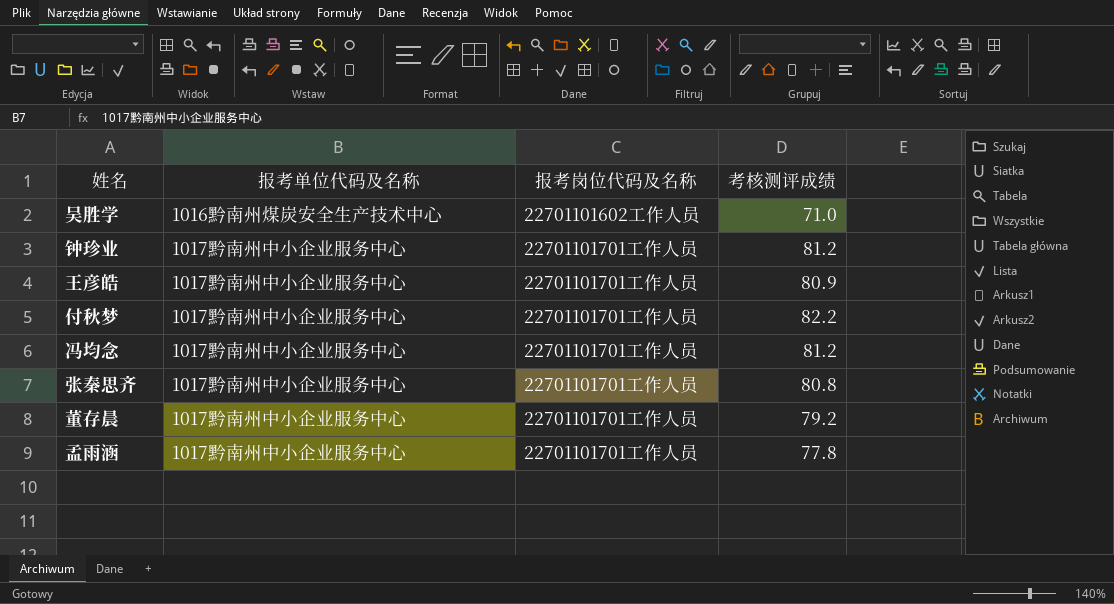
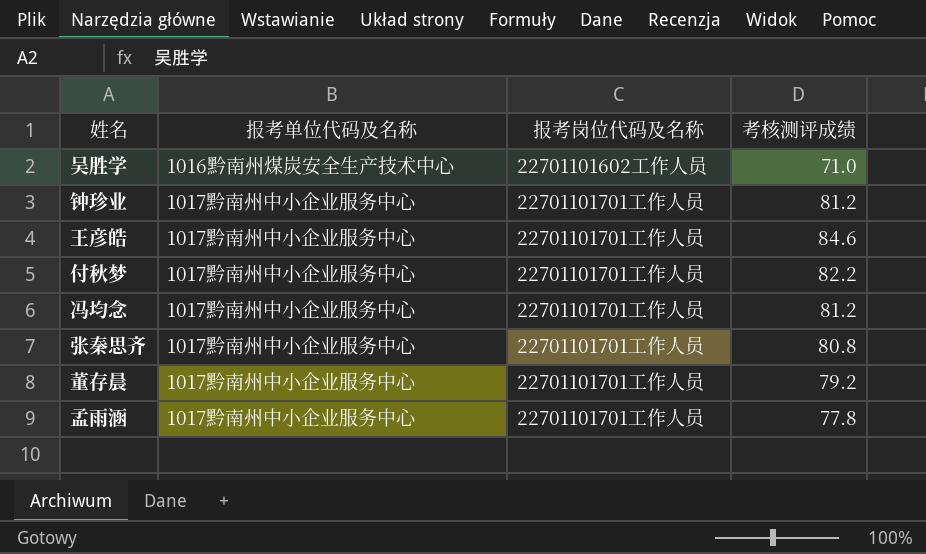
王彦皓 | 考核测评成绩: 80.9 -> 84.6

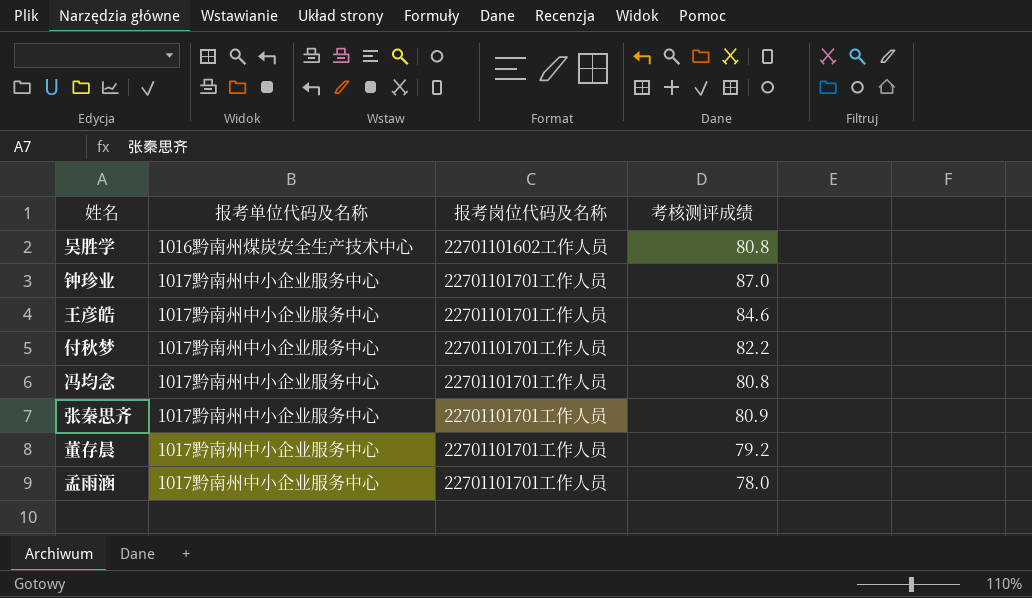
吴胜学 | 考核测评成绩: 71.0 -> 80.8
钟珍业 | 考核测评成绩: 81.2 -> 87.0
冯均念 | 考核测评成绩: 81.2 -> 80.8
张秦思齐 | 考核测评成绩: 80.8 -> 80.9
孟雨涵 | 考核测评成绩: 77.8 -> 78.0

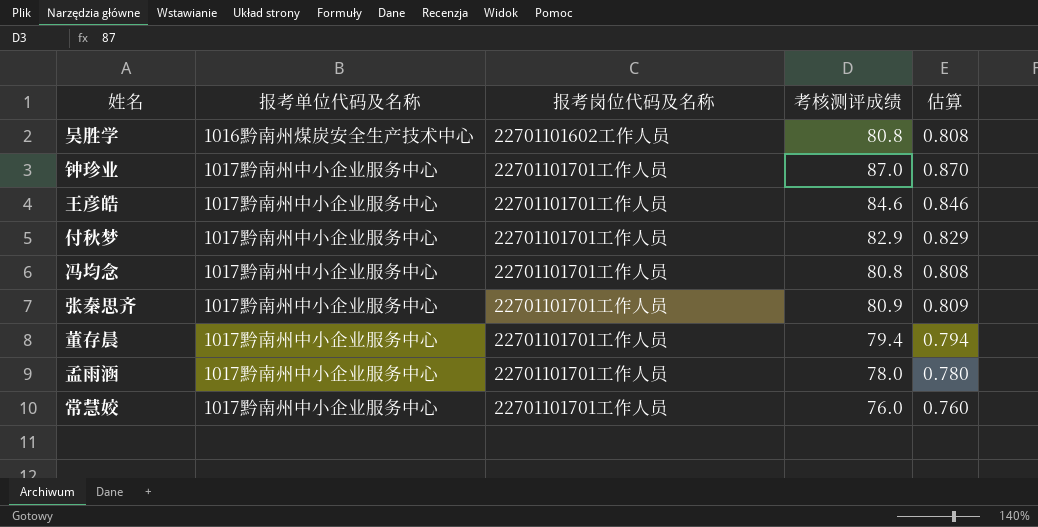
column 估算 | formula: none -> [考核测评成绩] * 0.01
付秋梦 | 考核测评成绩: 82.2 -> 82.9
董存晨 | 考核测评成绩: 79.2 -> 79.4
row 常慧姣: none -> 1017黔南州中小企业服务中心 | 22701101701工作人员 | 76.0 | 0.760

